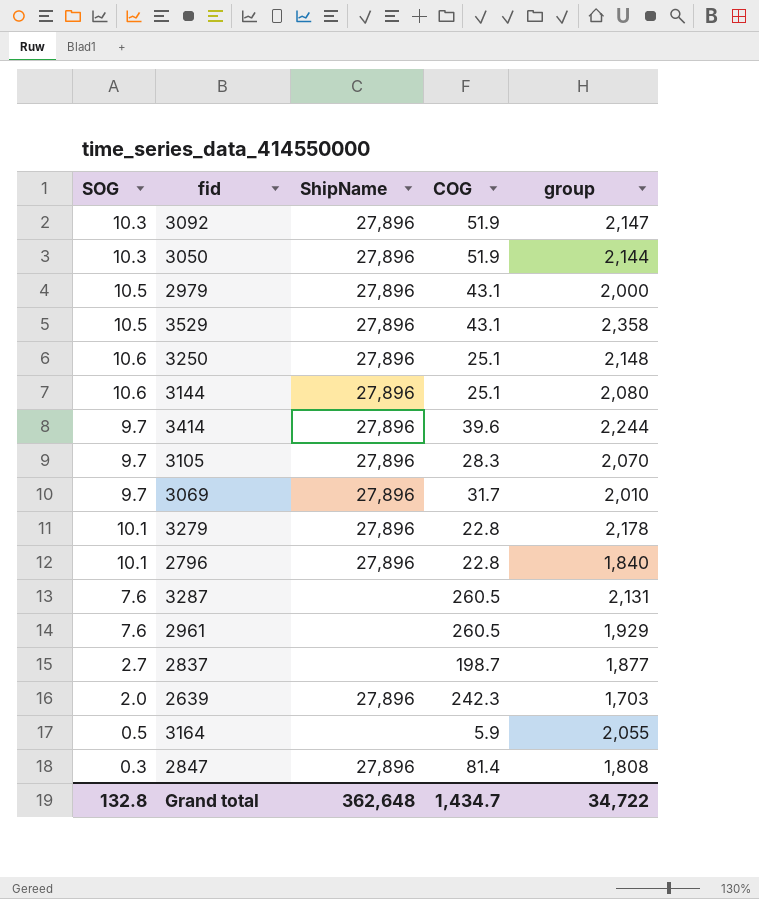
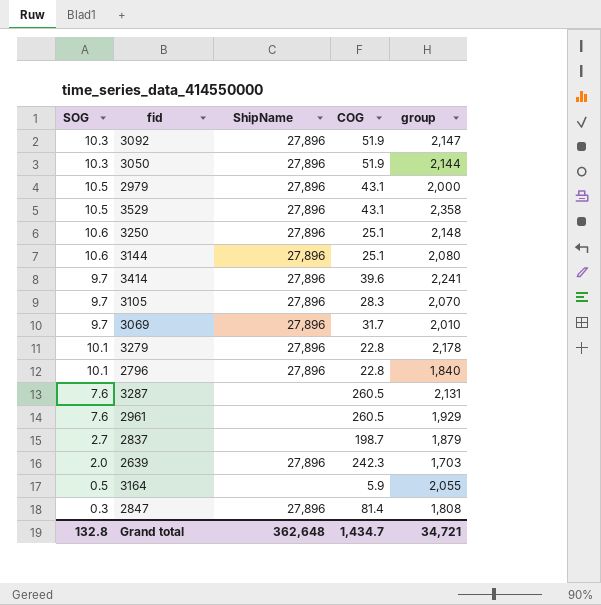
3414 | group: 2,244 -> 2,241
2837 | group: 1,877 -> 1,879
Grand total | group: 34,722 -> 34,721

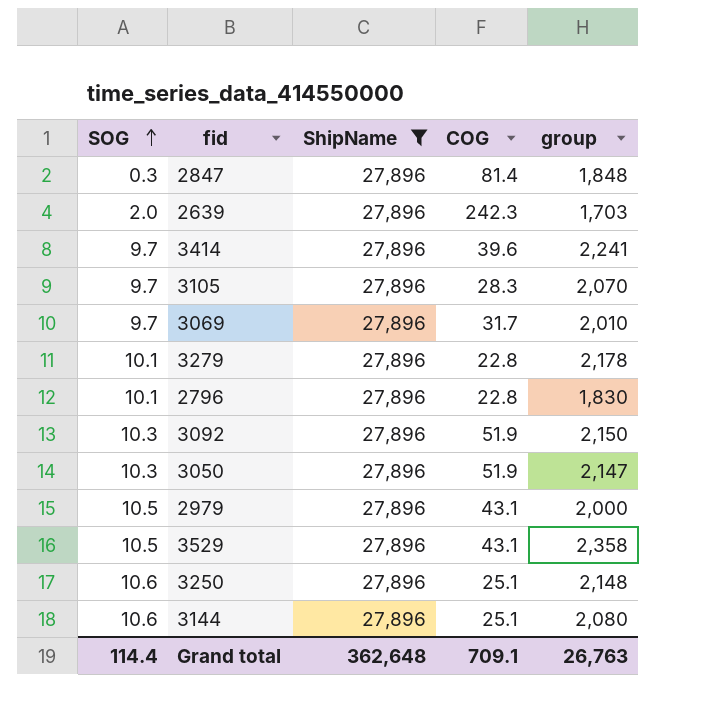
filter: none -> ShipName = 27,896
row order: none -> SOG ascending
2847 | group: 1,808 -> 1,848
2796 | group: 1,840 -> 1,830
3092 | group: 2,147 -> 2,150
3050 | group: 2,144 -> 2,147
Grand total | SOG: 132.8 -> 114.4
Grand total | COG: 1,434.7 -> 709.1
Grand total | group: 34,721 -> 26,763

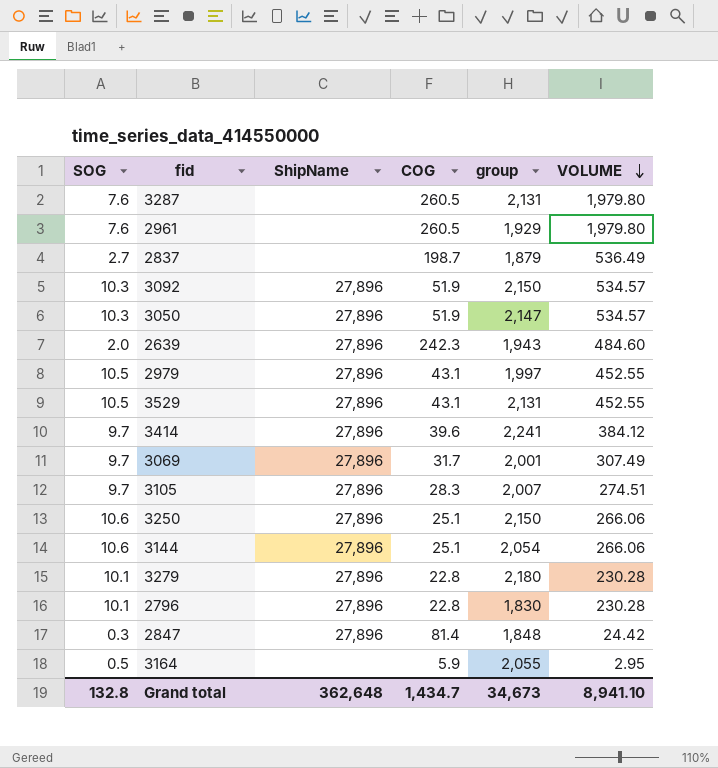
filter: ShipName = 27,896 -> none
row order: SOG ascending -> VOLUME descending
column VOLUME | formula: none -> [SOG] * [COG]
2639 | group: 1,703 -> 1,943
2979 | group: 2,000 -> 1,997
3529 | group: 2,358 -> 2,131
3069 | group: 2,010 -> 2,001
3105 | group: 2,070 -> 2,007
3250 | group: 2,148 -> 2,150
3144 | group: 2,080 -> 2,054
3279 | group: 2,178 -> 2,180
Grand total | SOG: 114.4 -> 132.8
Grand total | COG: 709.1 -> 1,434.7
Grand total | group: 26,763 -> 34,673

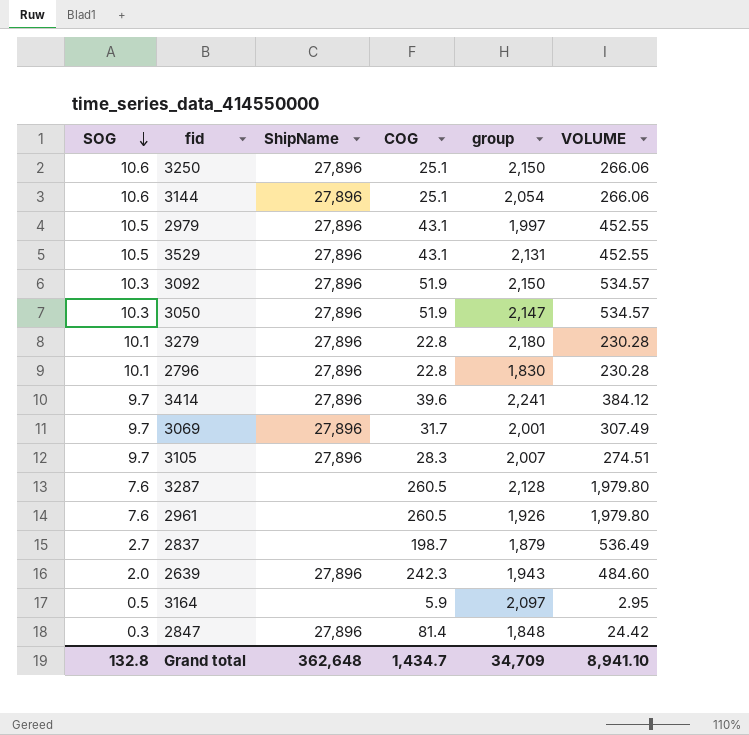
row order: VOLUME descending -> SOG descending
3287 | group: 2,131 -> 2,128
2961 | group: 1,929 -> 1,926
3164 | group: 2,055 -> 2,097
Grand total | group: 34,673 -> 34,709

